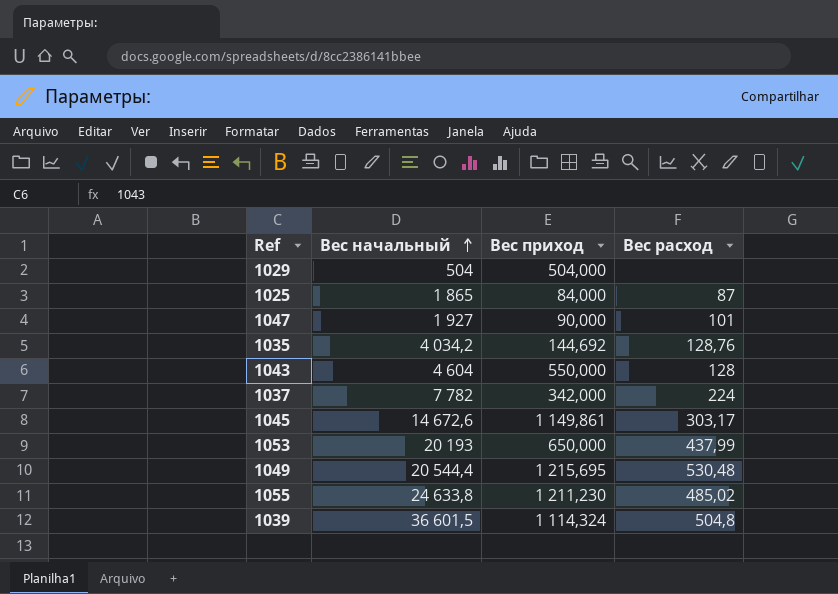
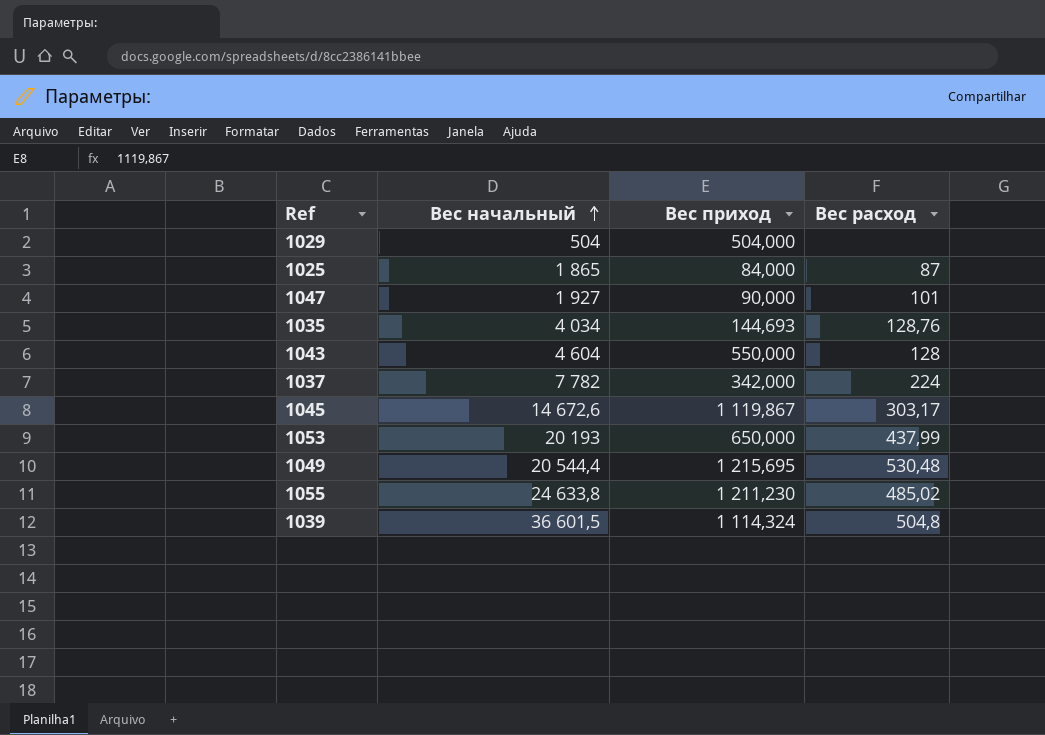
1035 | Вес начальный: 4 034,2 -> 4 034
1035 | Вес приход: 144,692 -> 144,693
1045 | Вес приход: 1 149,861 -> 1 119,867

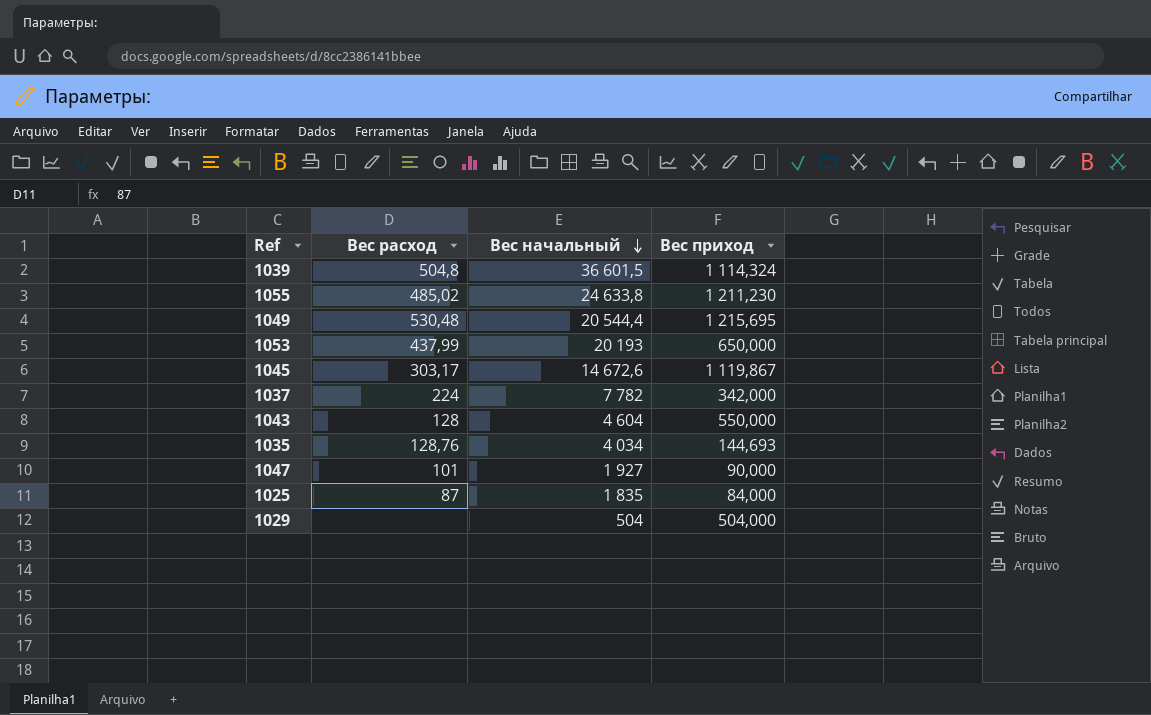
row order: Вес начальный ascending -> Вес начальный descending
column Вес расход | position: 4 -> 2
1025 | Вес начальный: 1 865 -> 1 835

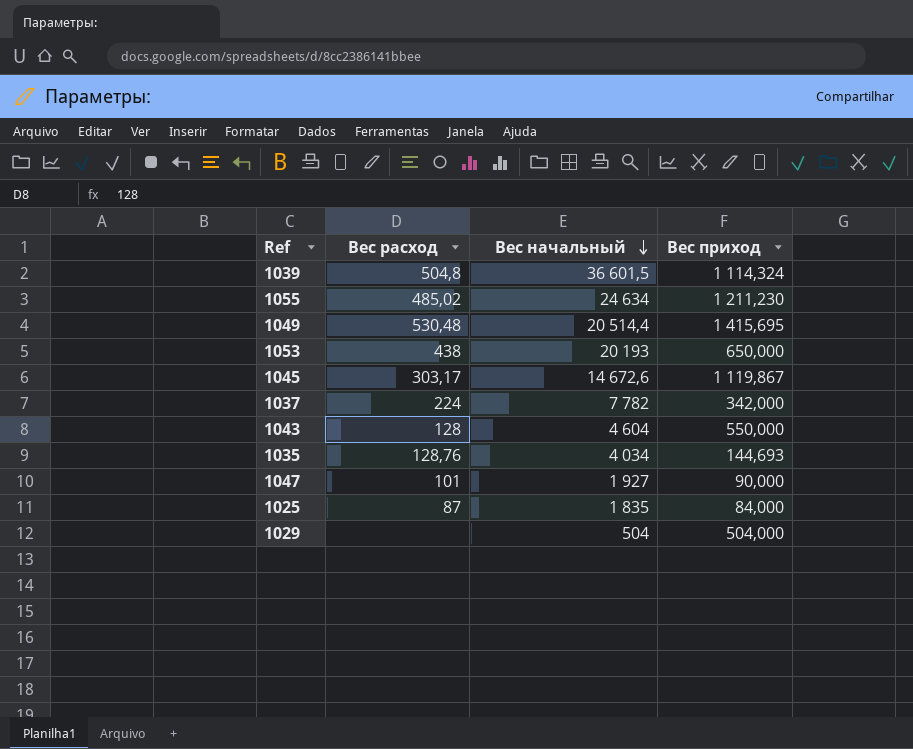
1055 | Вес начальный: 24 633,8 -> 24 634
1049 | Вес начальный: 20 544,4 -> 20 514,4
1049 | Вес приход: 1 215,695 -> 1 415,695
1053 | Вес расход: 437,99 -> 438

